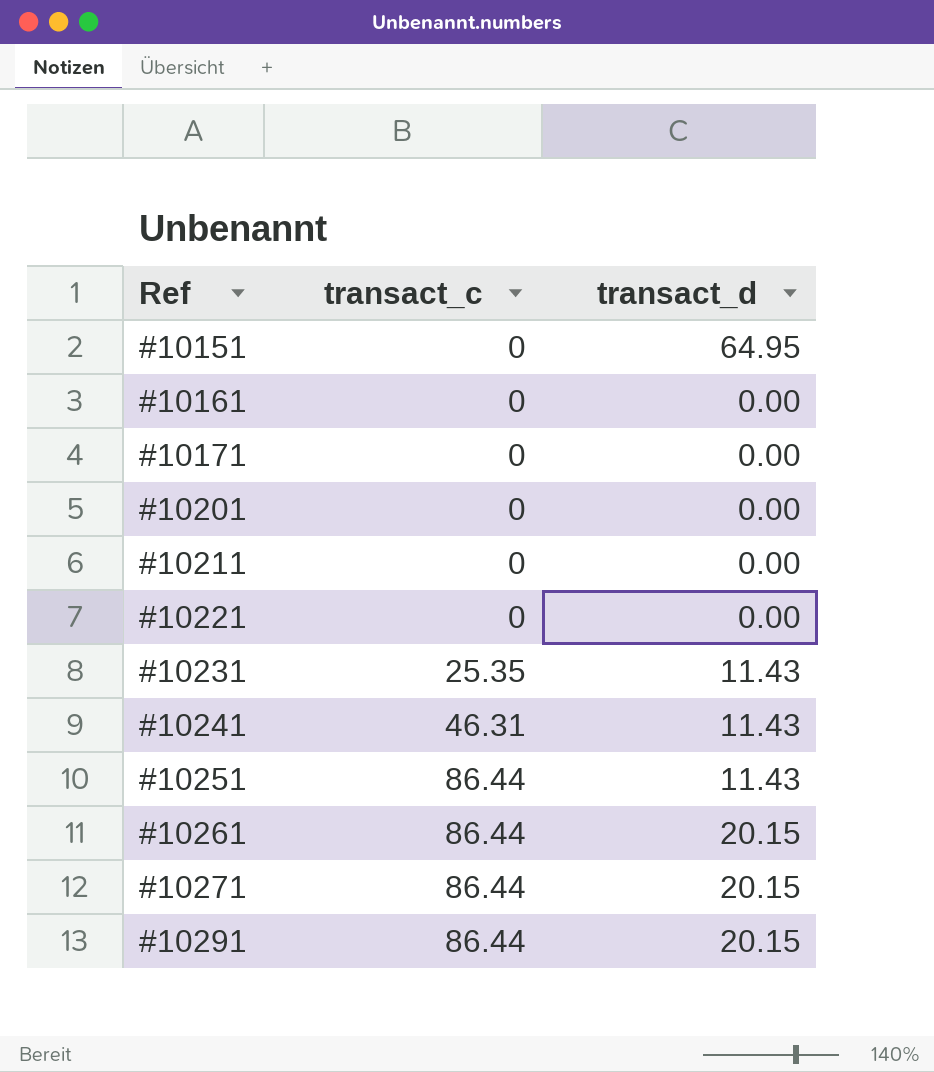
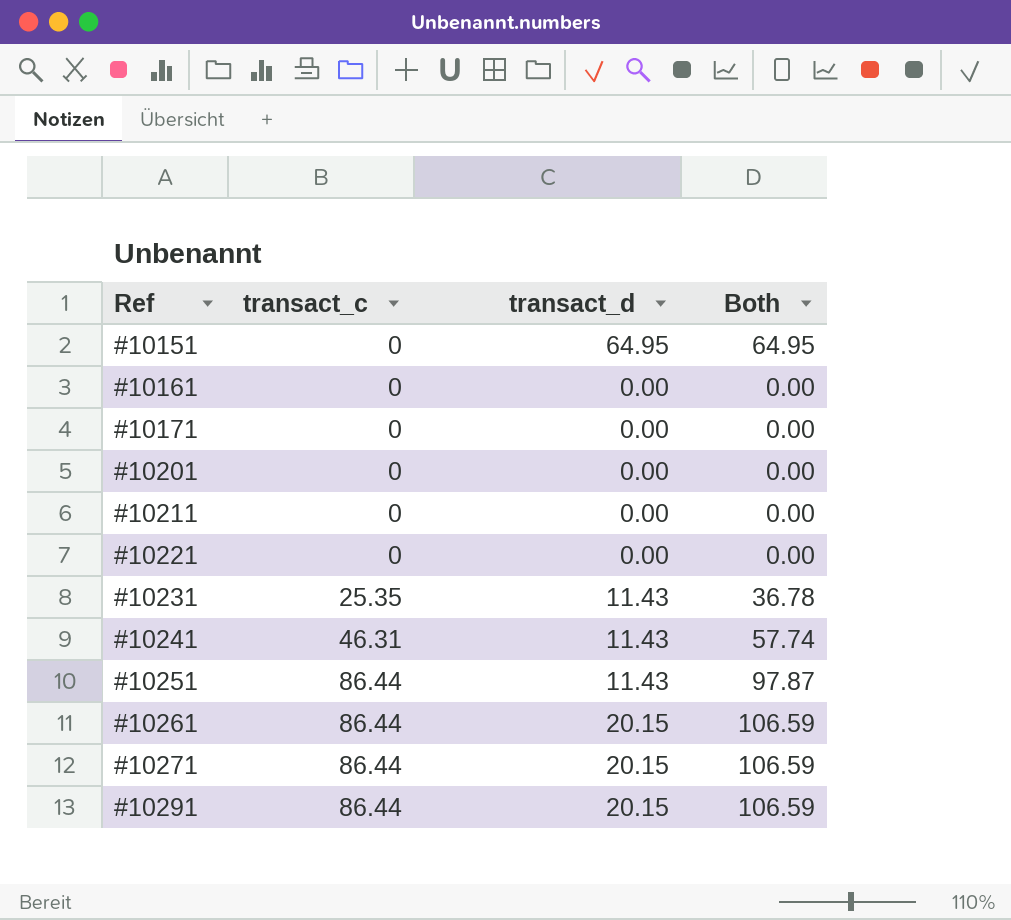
column Both | formula: none -> [transact_c] + [transact_d]

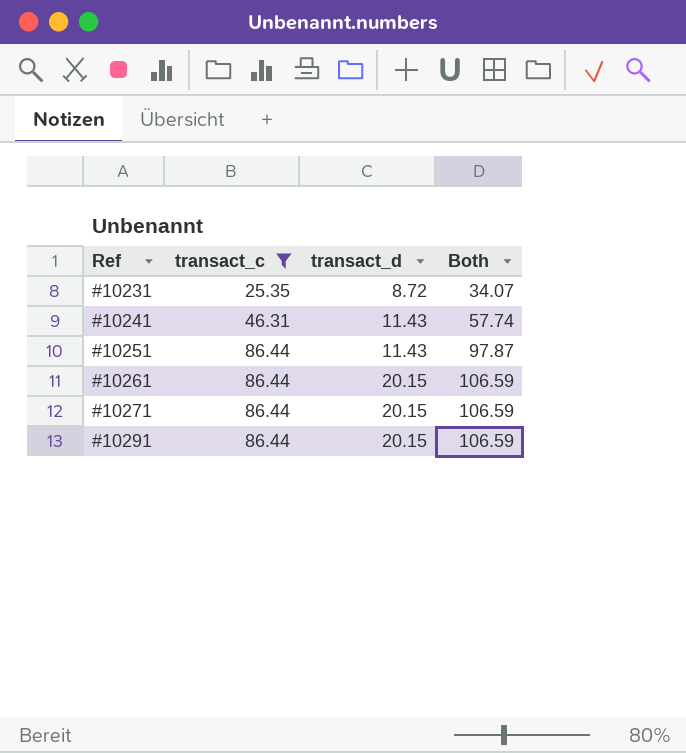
filter: none -> transact_c != 0
#10231 | transact_d: 11.43 -> 8.72
#10231 | Both: 36.78 -> 34.07

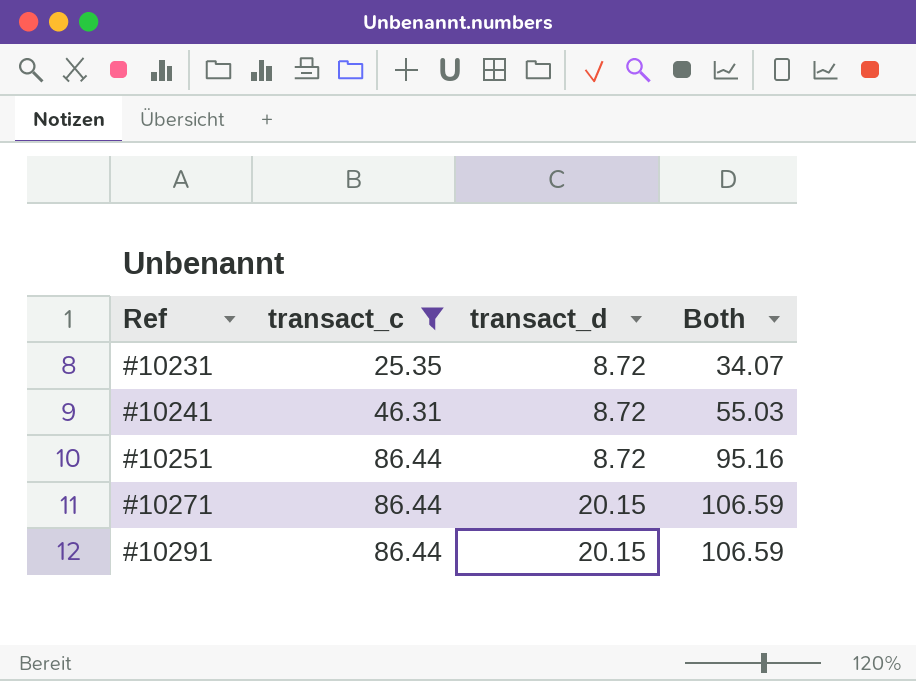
row #10261: 86.44 | 20.15 | 106.59 -> none
#10241 | transact_d: 11.43 -> 8.72
#10241 | Both: 57.74 -> 55.03
#10251 | transact_d: 11.43 -> 8.72
#10251 | Both: 97.87 -> 95.16

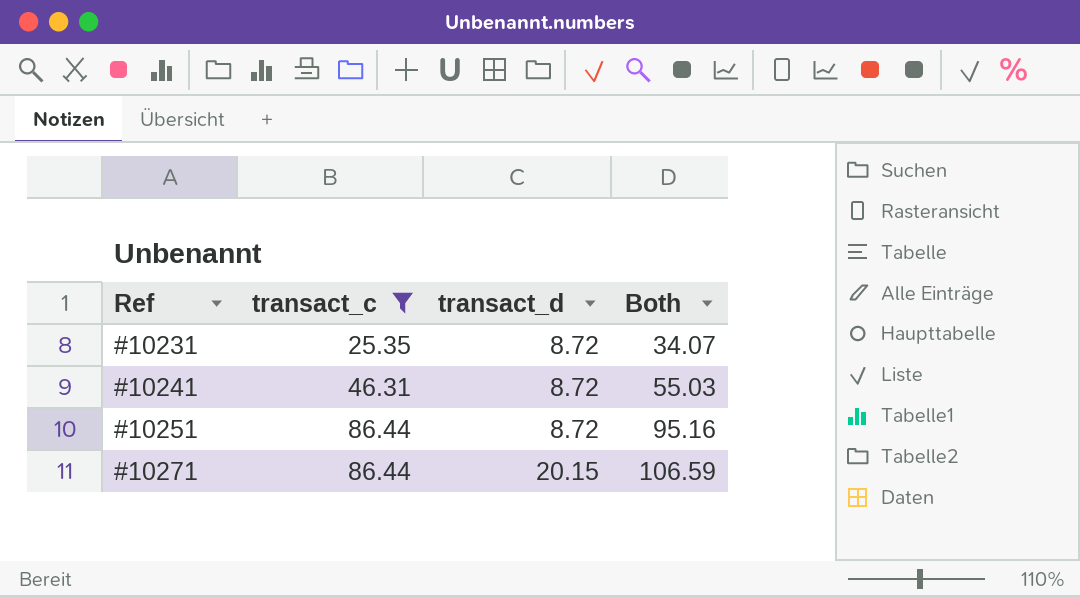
row #10291: 86.44 | 20.15 | 106.59 -> none

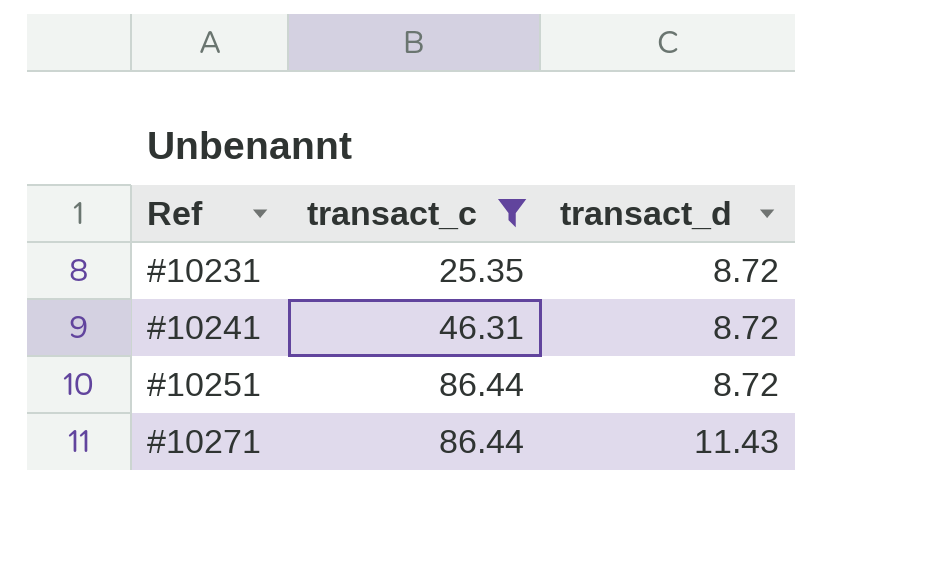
column Both | formula: [transact_c] + [transact_d] -> none
#10271 | transact_d: 20.15 -> 11.43

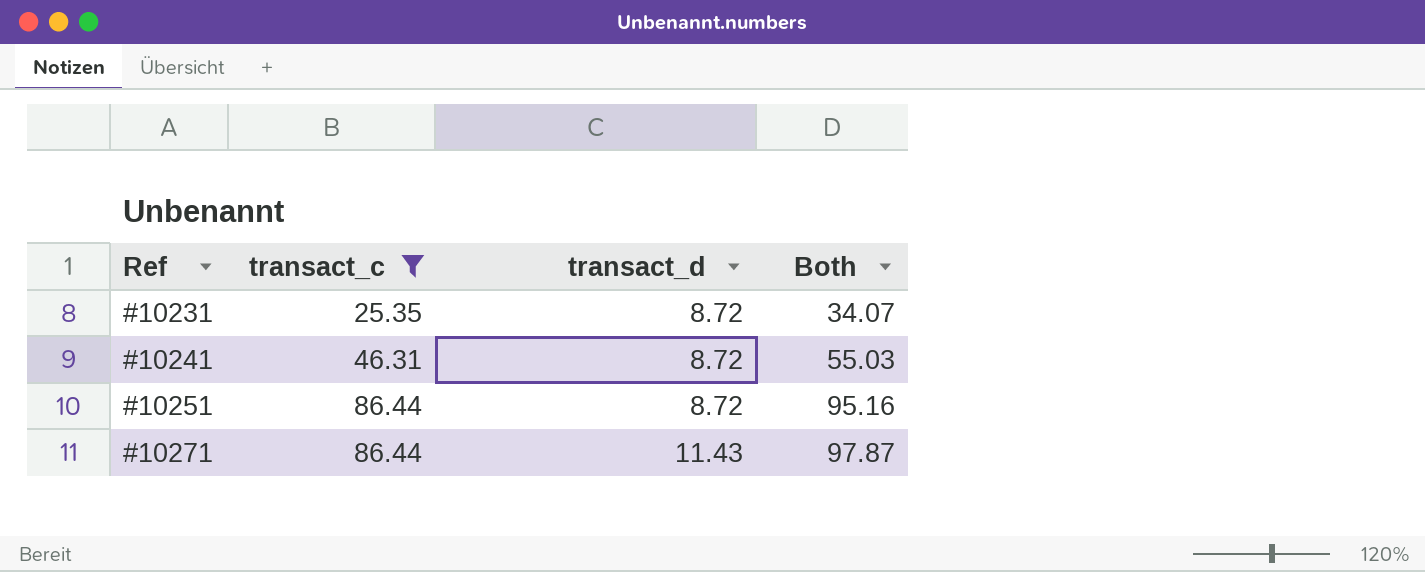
column Both | formula: none -> [transact_c] + [transact_d]

